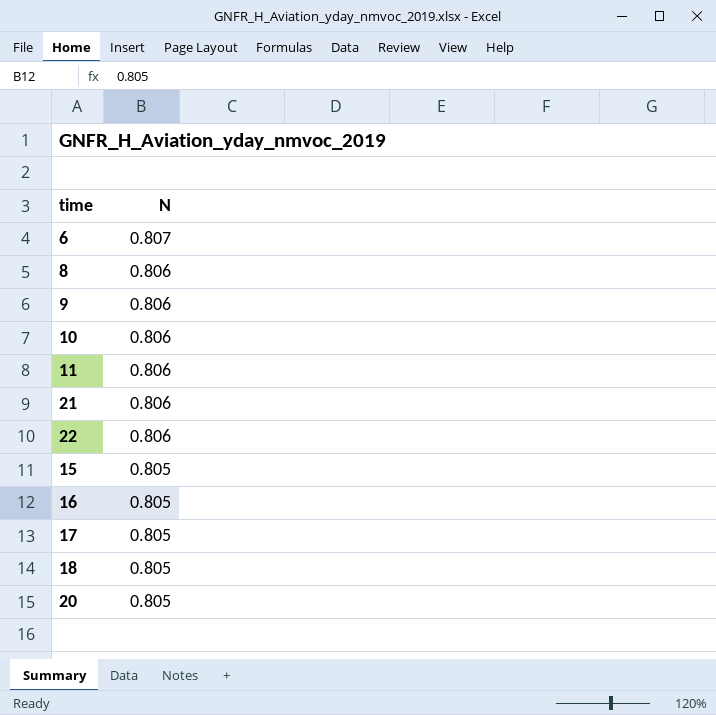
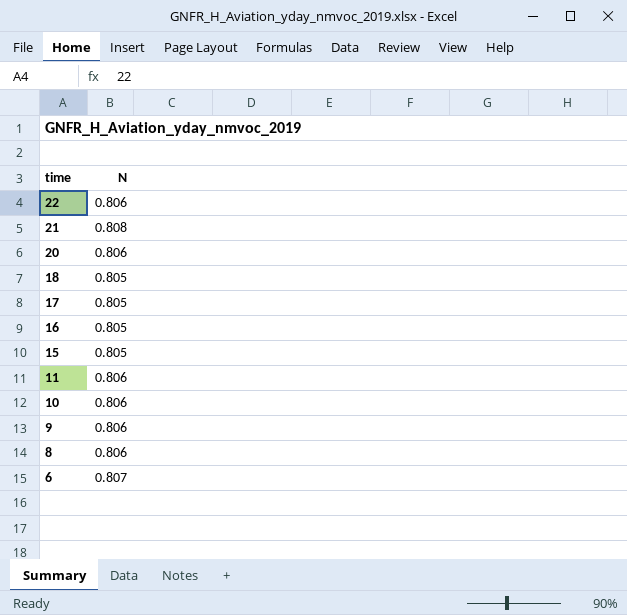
row order: N descending -> time descending
21 | N: 0.806 -> 0.808
20 | N: 0.805 -> 0.806

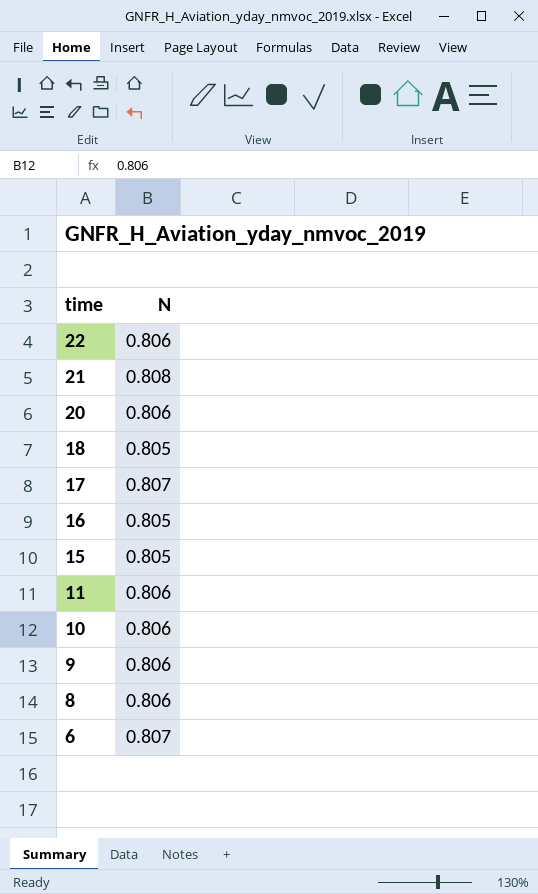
17 | N: 0.805 -> 0.807

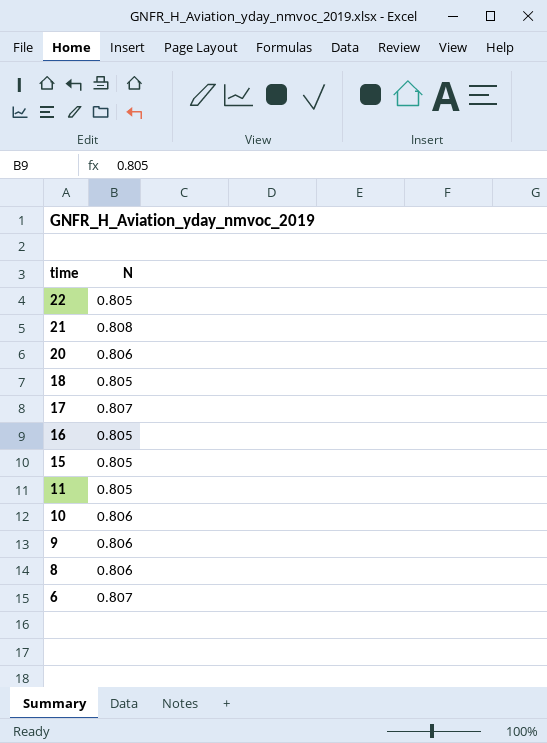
22 | N: 0.806 -> 0.805
11 | N: 0.806 -> 0.805

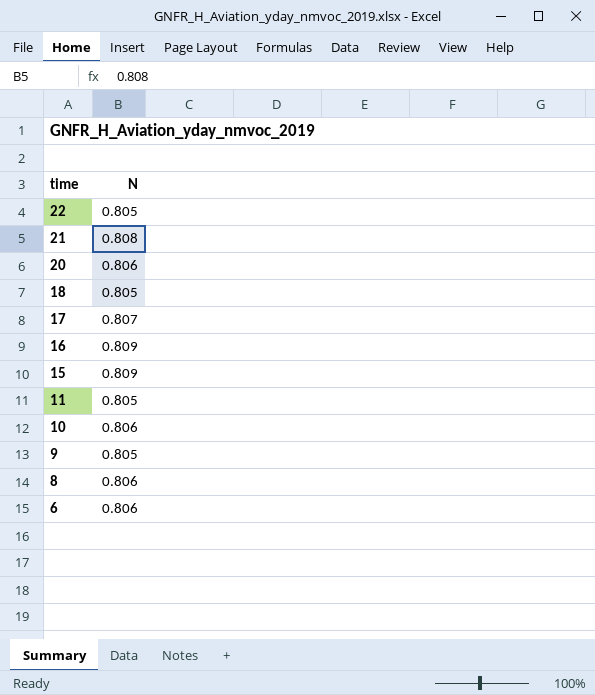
16 | N: 0.805 -> 0.809
15 | N: 0.805 -> 0.809
9 | N: 0.806 -> 0.805
6 | N: 0.807 -> 0.806

